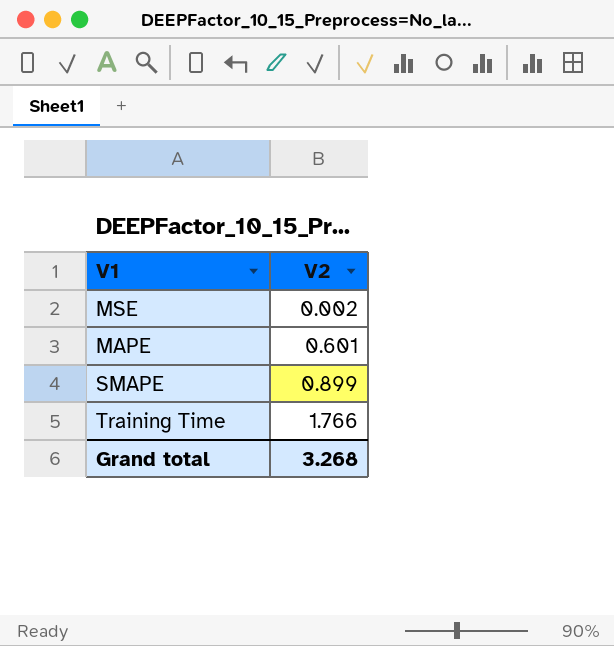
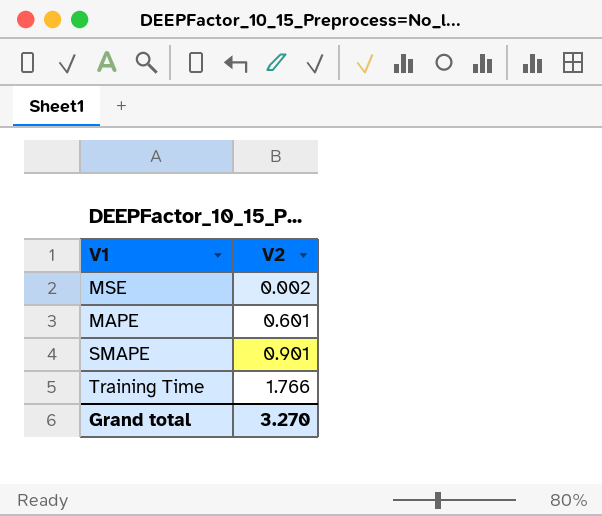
SMAPE | V2: 0.899 -> 0.901
Grand total | V2: 3.268 -> 3.270

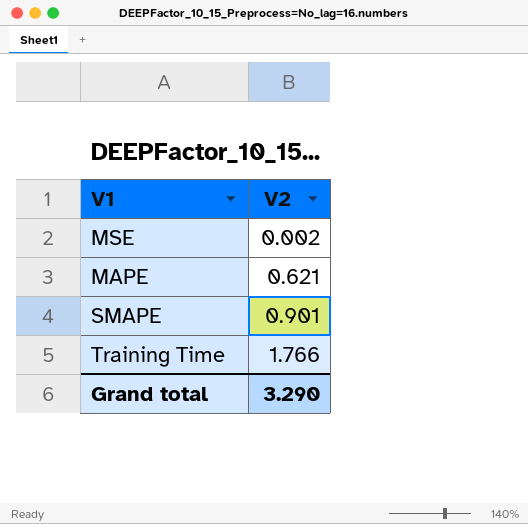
MAPE | V2: 0.601 -> 0.621
Grand total | V2: 3.270 -> 3.290

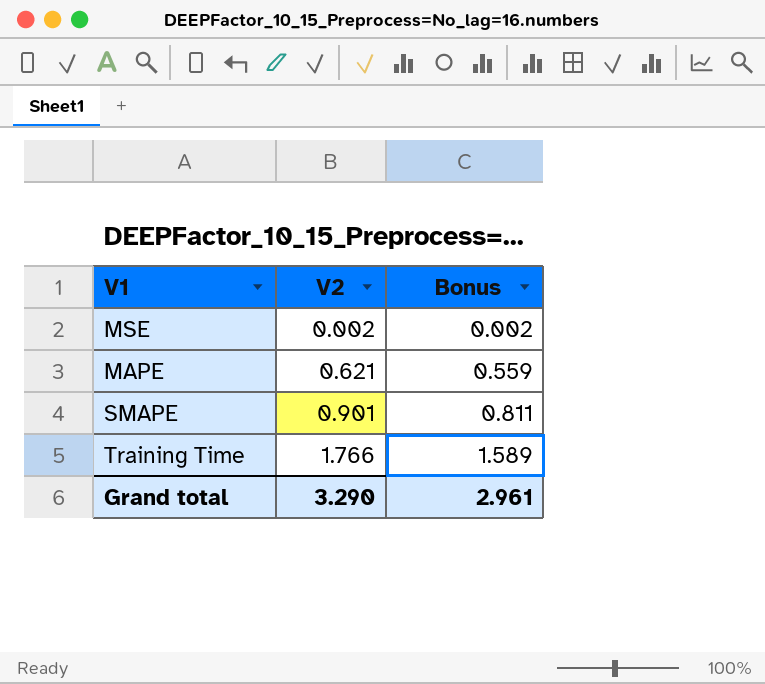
column Bonus | formula: none -> [V2] * 0.9

